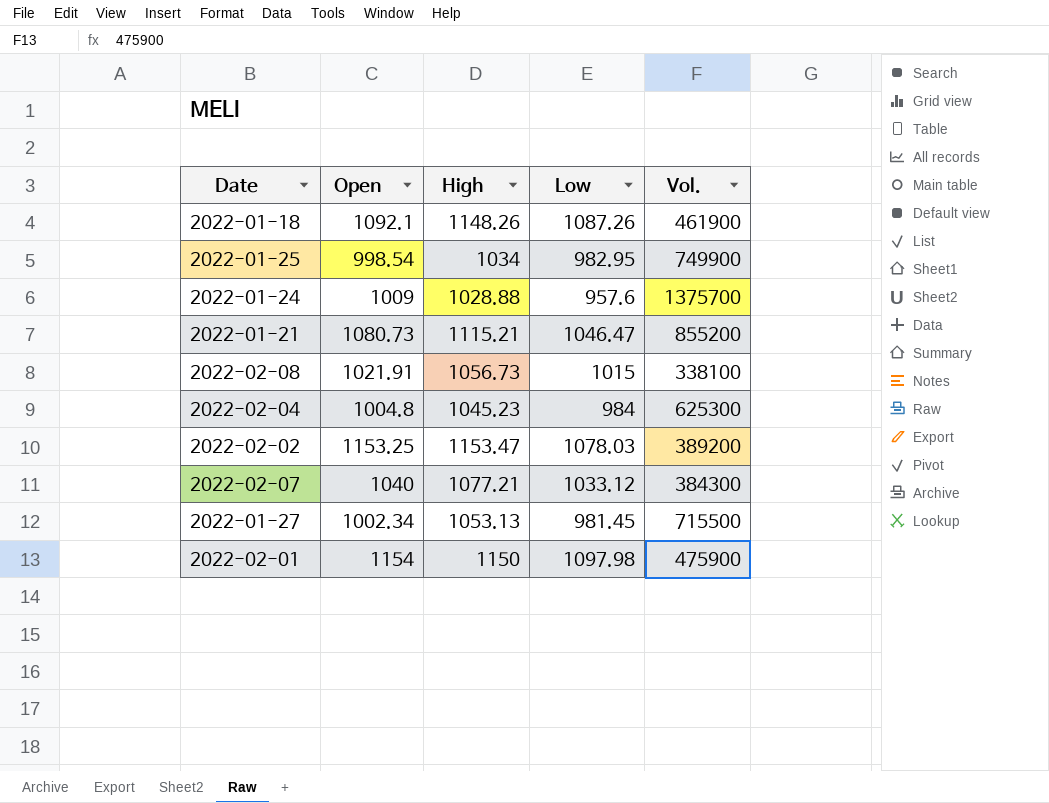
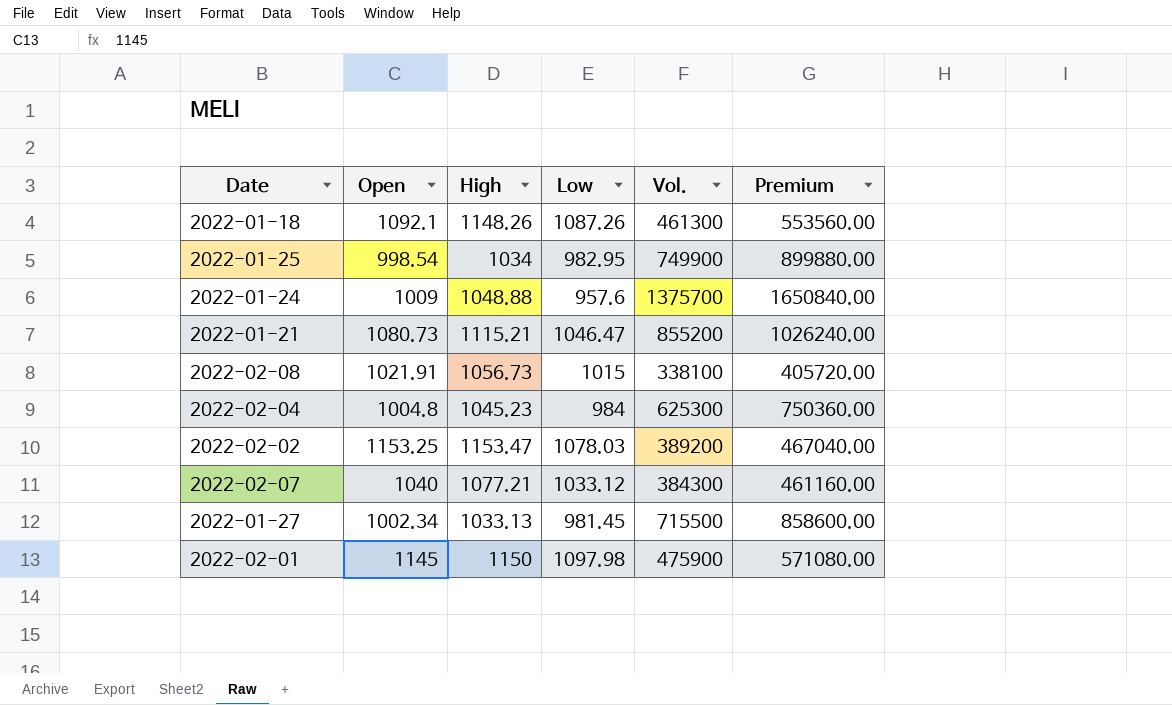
column Premium | formula: none -> [Vol.] * 1.2
2022-01-18 | Vol.: 461900 -> 461300
2022-01-24 | High: 1028.88 -> 1048.88
2022-01-27 | High: 1053.13 -> 1033.13
2022-02-01 | Open: 1154 -> 1145

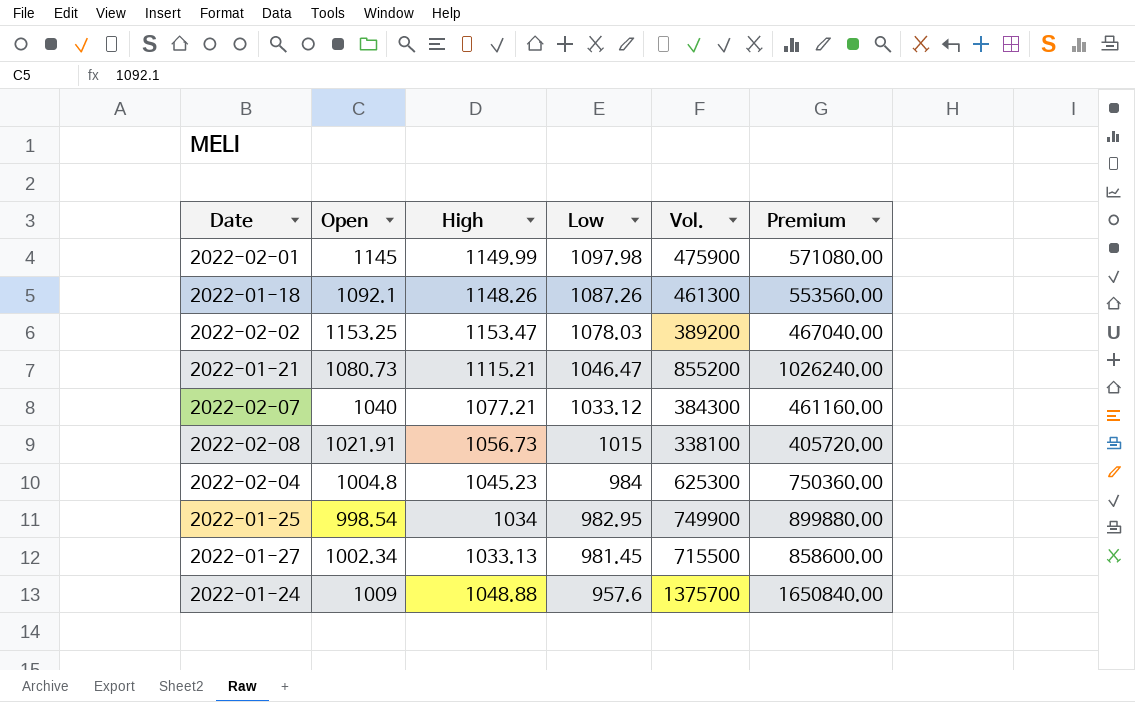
row order: none -> Low descending
2022-02-01 | High: 1150 -> 1149.99

